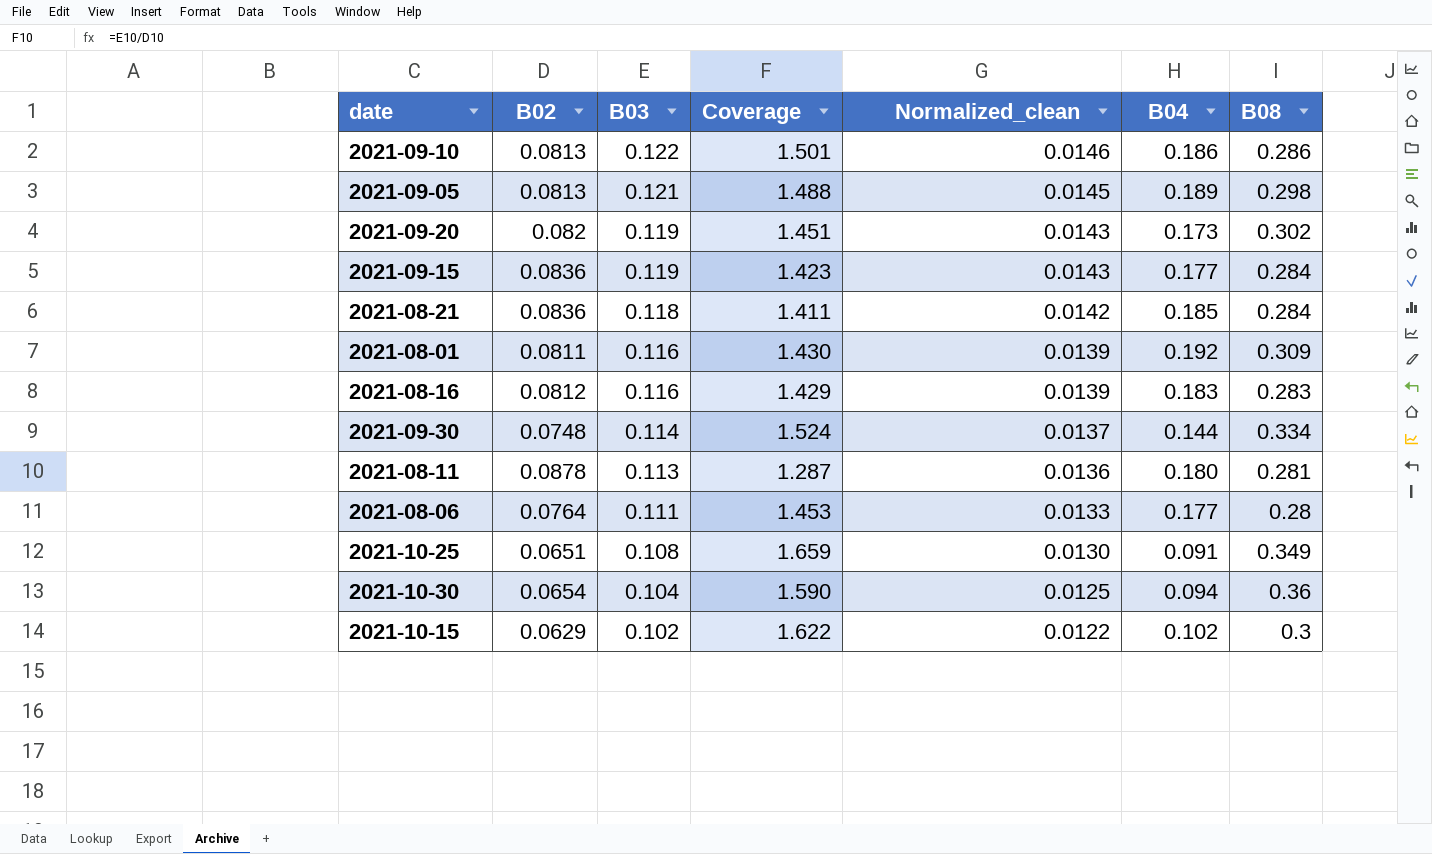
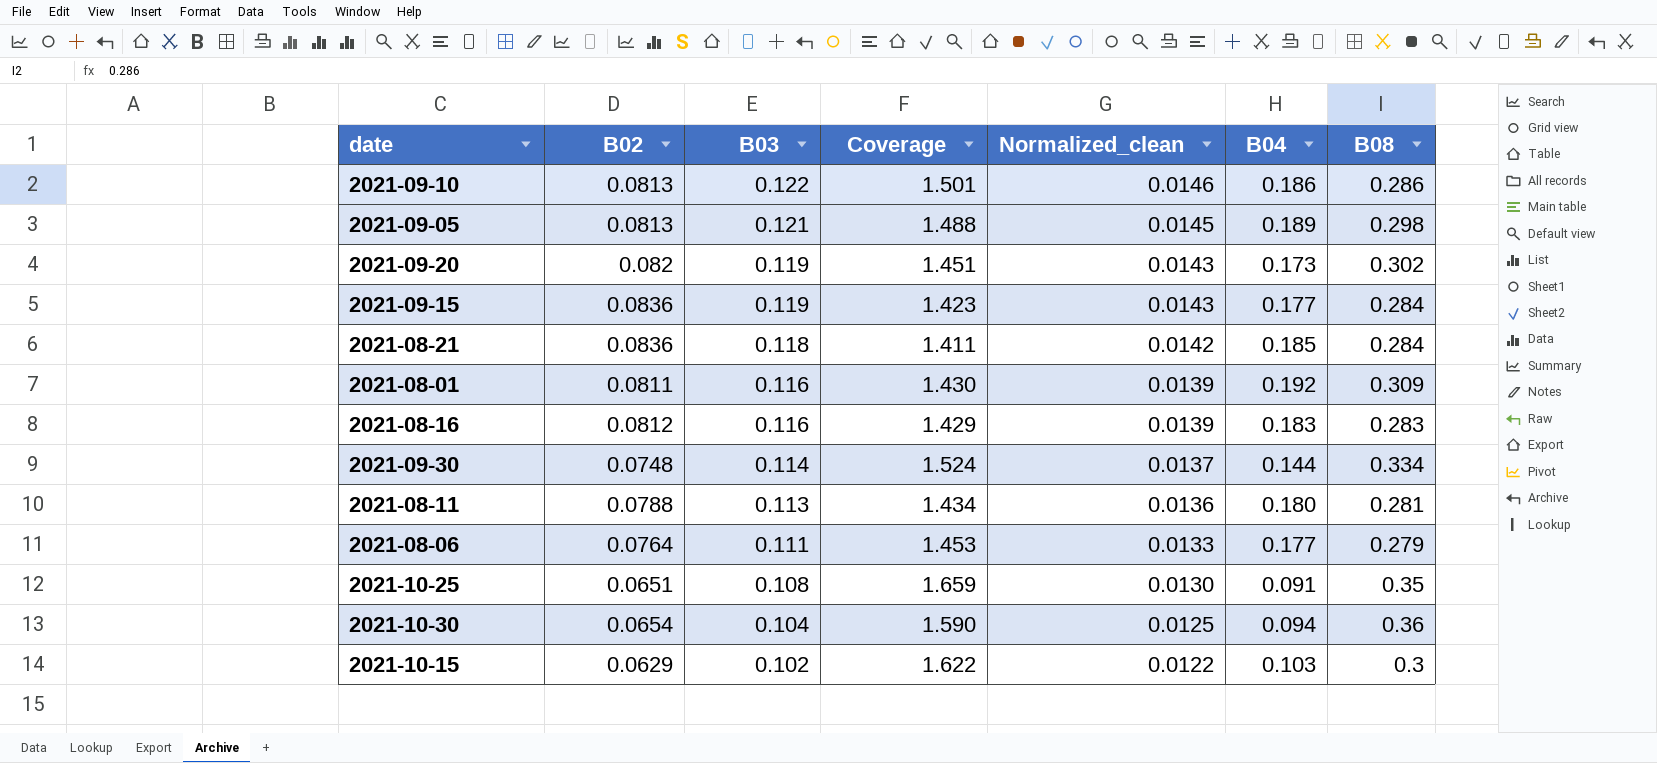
2021-08-11 | B02: 0.0878 -> 0.0788
2021-08-11 | Coverage: 1.287 -> 1.434
2021-08-06 | B08: 0.28 -> 0.279
2021-10-25 | B08: 0.349 -> 0.35
2021-10-15 | B04: 0.102 -> 0.103

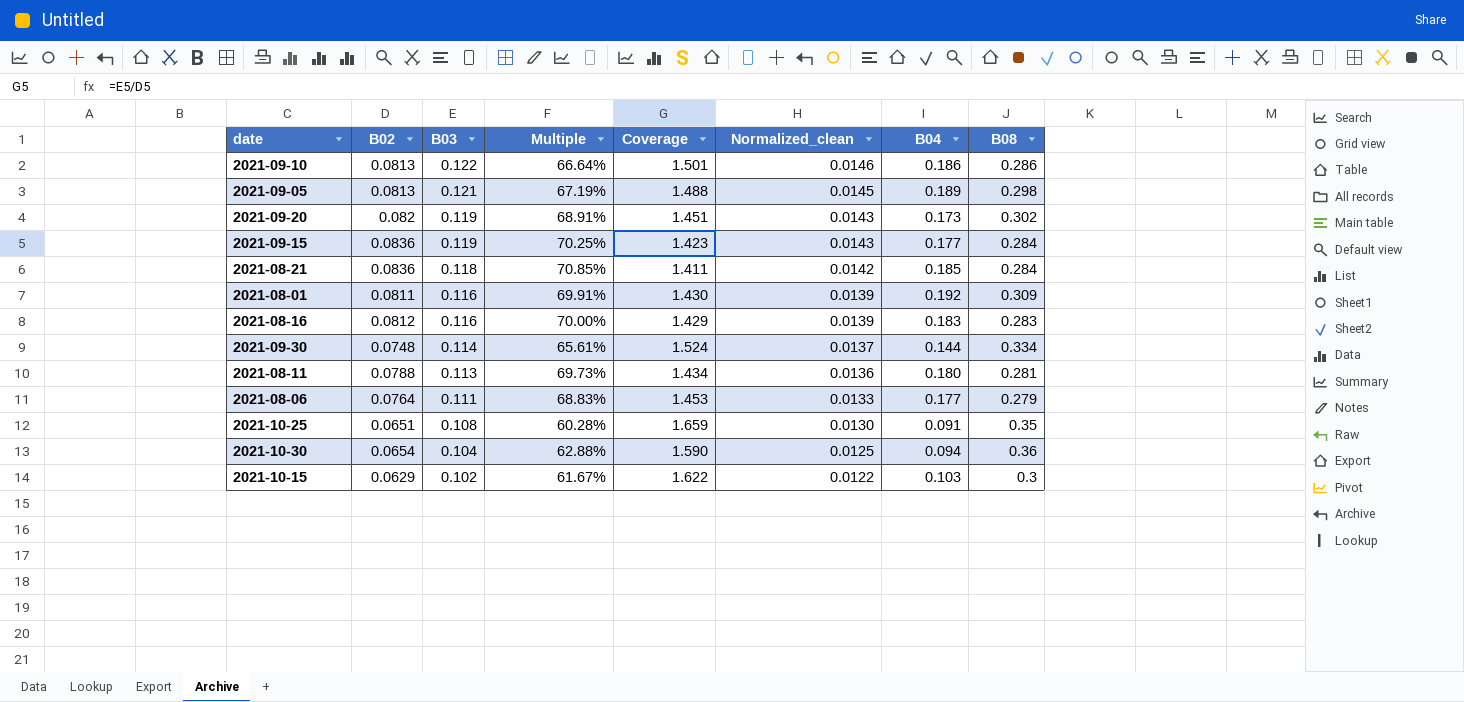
column Multiple | formula: none -> [B02] / [B03]

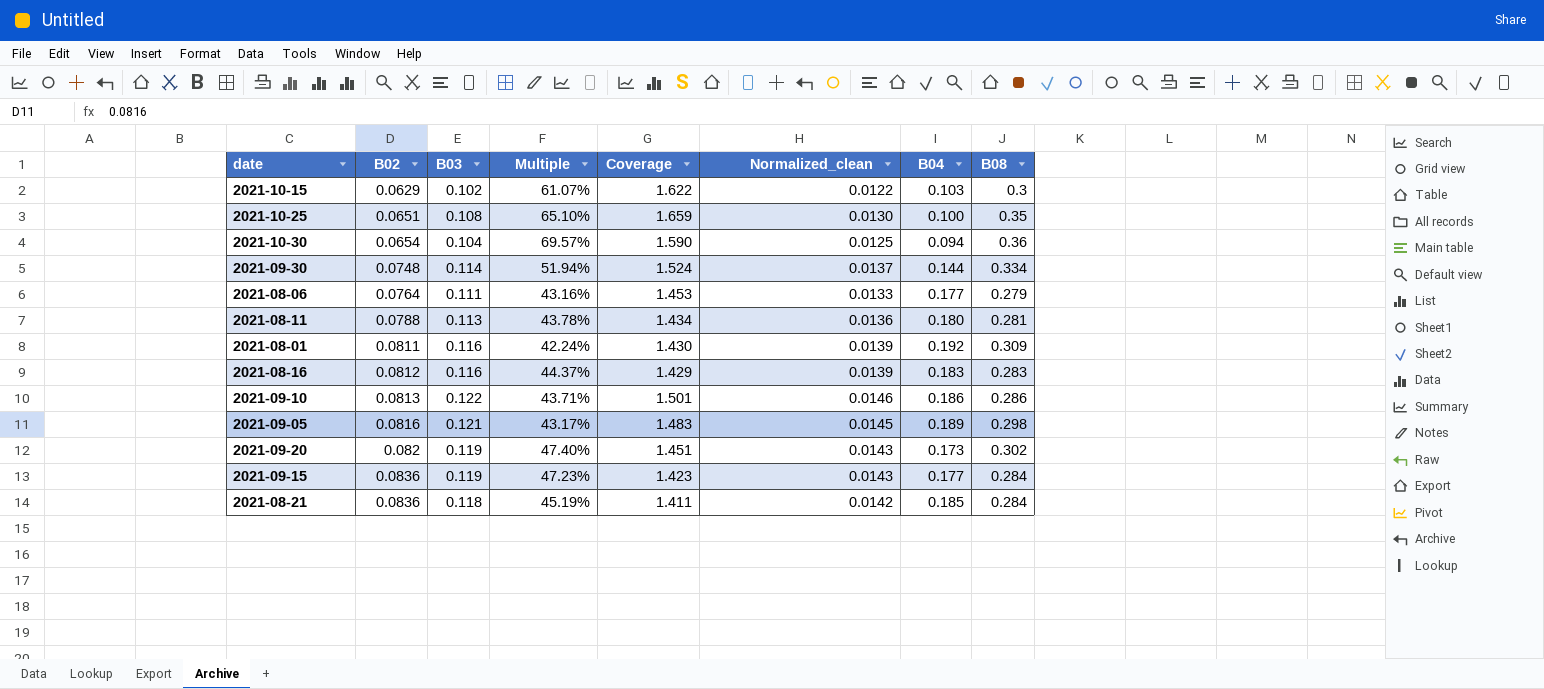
row order: B03 descending -> B02 ascending
column Multiple | formula: [B02] / [B03] -> [B02] / [B04]
2021-10-25 | B04: 0.091 -> 0.100
2021-09-05 | B02: 0.0813 -> 0.0816
2021-09-05 | Coverage: 1.488 -> 1.483

